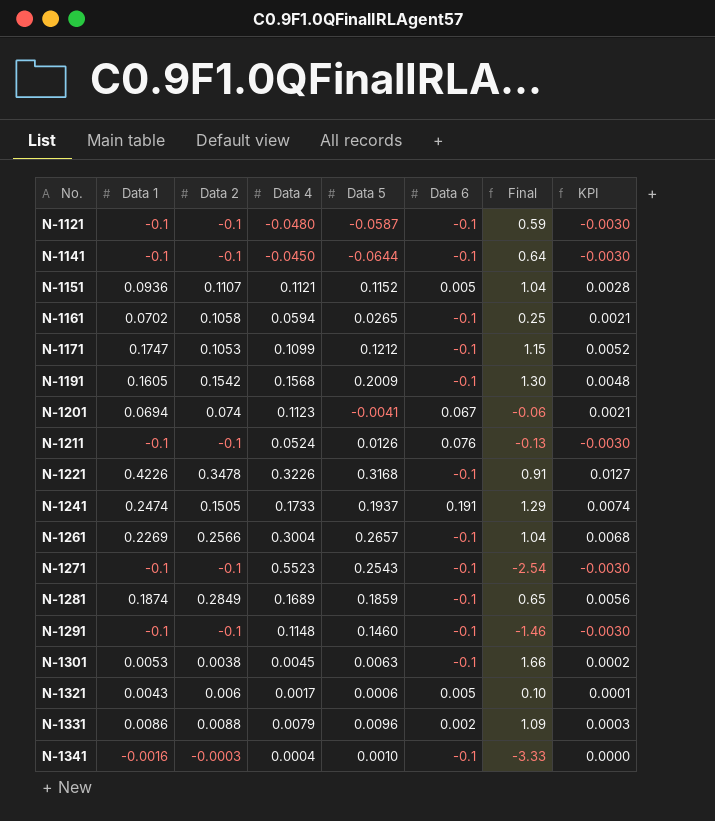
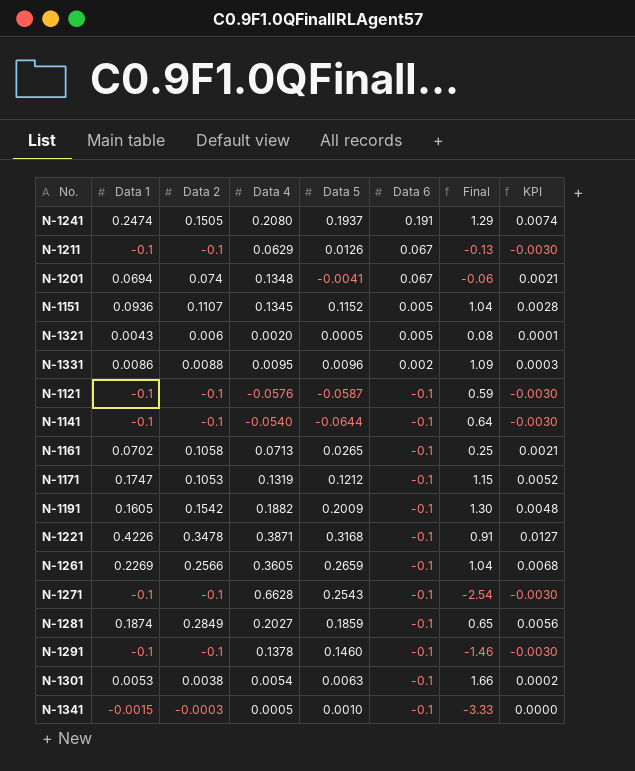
row order: No. ascending -> Data 6 descending
N-1241 | Data 4: 0.1733 -> 0.2080
N-1211 | Data 4: 0.0524 -> 0.0629
N-1211 | Data 6: 0.076 -> 0.067
N-1201 | Data 4: 0.1123 -> 0.1348
N-1151 | Data 4: 0.1121 -> 0.1345
N-1321 | Data 4: 0.0017 -> 0.0020
N-1321 | Data 5: 0.0006 -> 0.0005
N-1321 | Final: 0.10 -> 0.08
N-1331 | Data 4: 0.0079 -> 0.0095
N-1121 | Data 4: -0.0480 -> -0.0576
N-1141 | Data 4: -0.0450 -> -0.0540
N-1161 | Data 4: 0.0594 -> 0.0713
N-1171 | Data 4: 0.1099 -> 0.1319
N-1191 | Data 4: 0.1568 -> 0.1882
N-1221 | Data 4: 0.3226 -> 0.3871
N-1261 | Data 4: 0.3004 -> 0.3605
N-1261 | Data 5: 0.2657 -> 0.2659
N-1271 | Data 4: 0.5523 -> 0.6628
N-1281 | Data 4: 0.1689 -> 0.2027
N-1291 | Data 4: 0.1148 -> 0.1378
N-1301 | Data 4: 0.0045 -> 0.0054
N-1341 | Data 1: -0.0016 -> -0.0015
N-1341 | Data 4: 0.0004 -> 0.0005

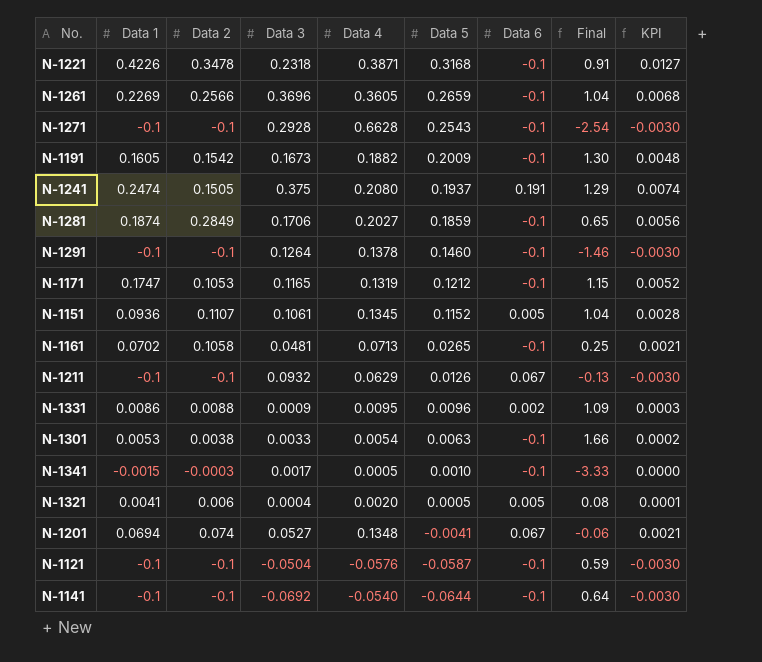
row order: Data 6 descending -> Data 5 descending
column Data 3 | position: none -> 4
N-1321 | Data 1: 0.0043 -> 0.0041

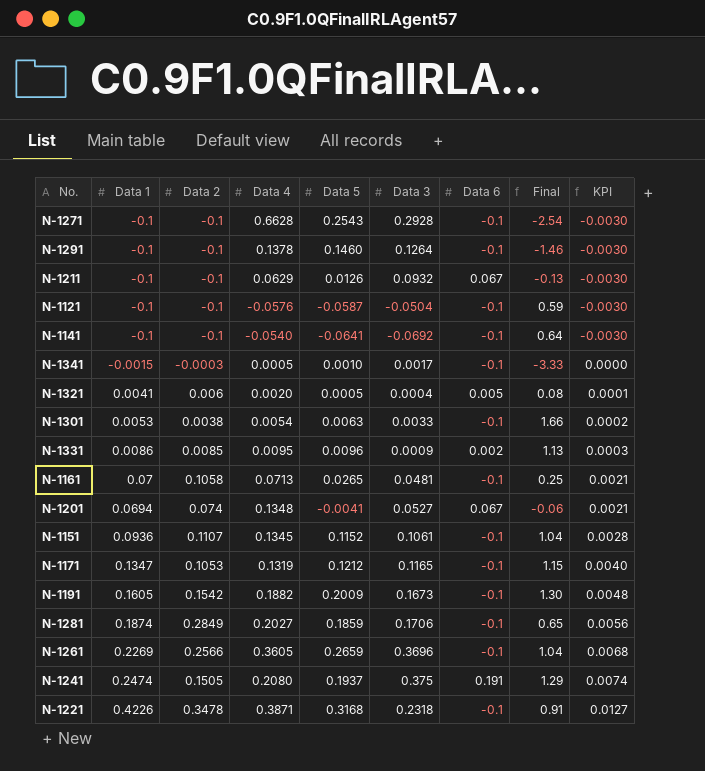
row order: Data 5 descending -> KPI ascending
column Data 3 | position: 4 -> 6
N-1141 | Data 5: -0.0644 -> -0.0641
N-1331 | Data 2: 0.0088 -> 0.0085
N-1331 | Final: 1.09 -> 1.13
N-1161 | Data 1: 0.0702 -> 0.07
N-1151 | Data 6: 0.005 -> -0.1
N-1171 | Data 1: 0.1747 -> 0.1347
N-1171 | KPI: 0.0052 -> 0.0040

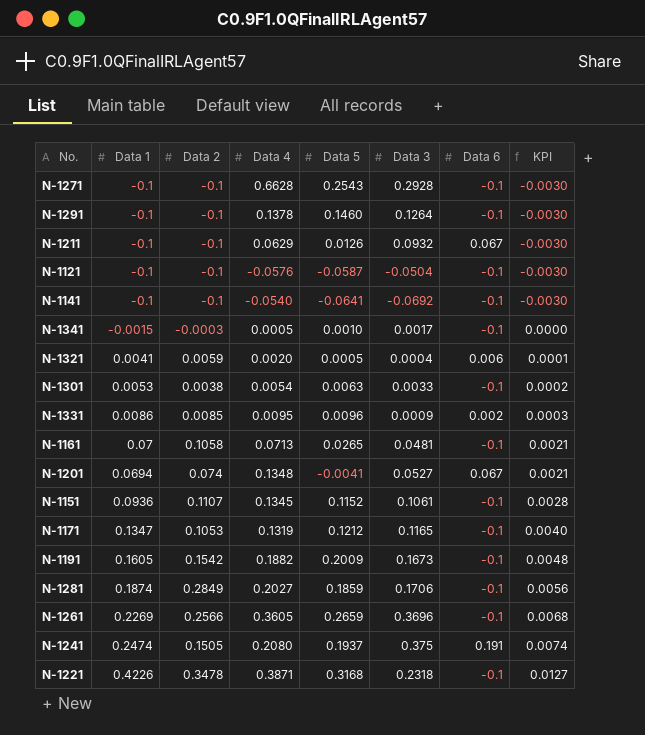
column Final | formula: [Data 5] / [Data 2] -> none
N-1321 | Data 2: 0.006 -> 0.0059
N-1321 | Data 6: 0.005 -> 0.006

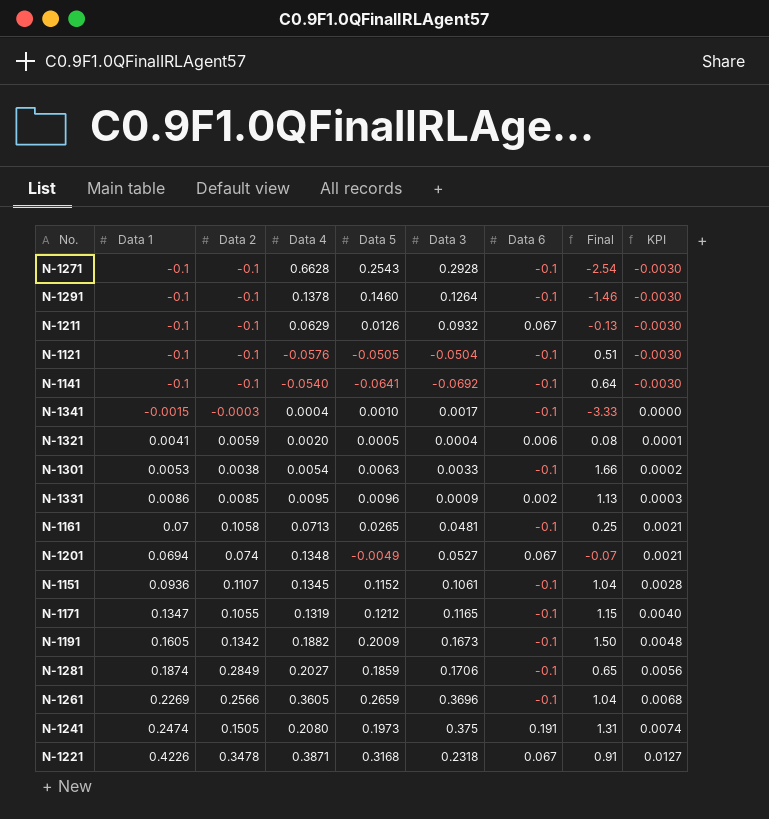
column Final | formula: none -> [Data 5] / [Data 2]
N-1121 | Data 5: -0.0587 -> -0.0505
N-1341 | Data 4: 0.0005 -> 0.0004
N-1201 | Data 5: -0.0041 -> -0.0049
N-1171 | Data 2: 0.1053 -> 0.1055
N-1191 | Data 2: 0.1542 -> 0.1342
N-1241 | Data 5: 0.1937 -> 0.1973
N-1221 | Data 6: -0.1 -> 0.067

